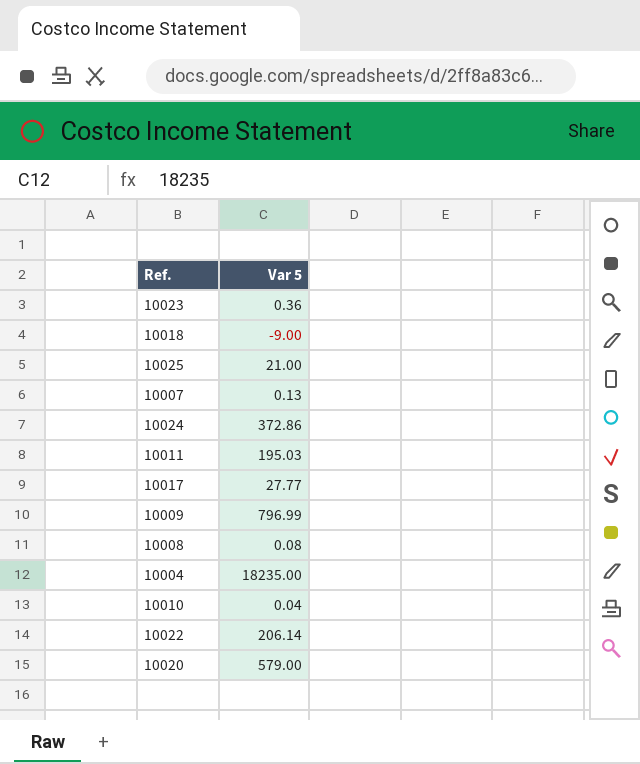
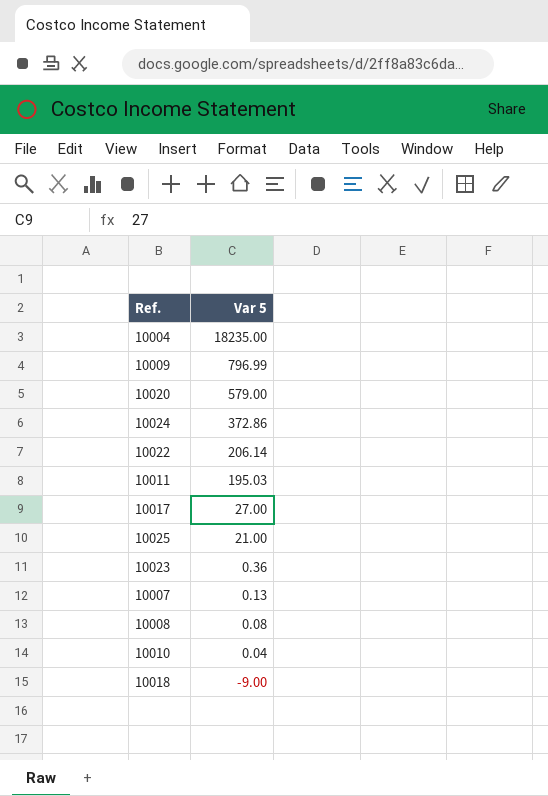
row order: none -> Var 5 descending
10017 | Var 5: 27.77 -> 27.00

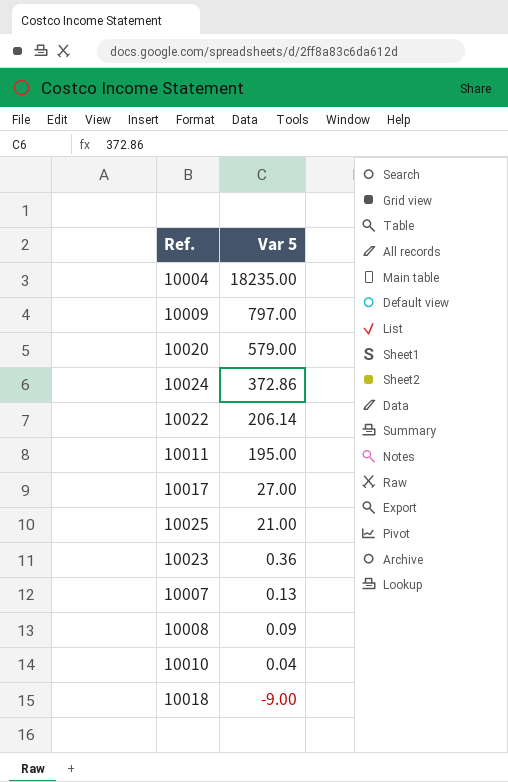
10009 | Var 5: 796.99 -> 797.00
10011 | Var 5: 195.03 -> 195.00
10008 | Var 5: 0.08 -> 0.09

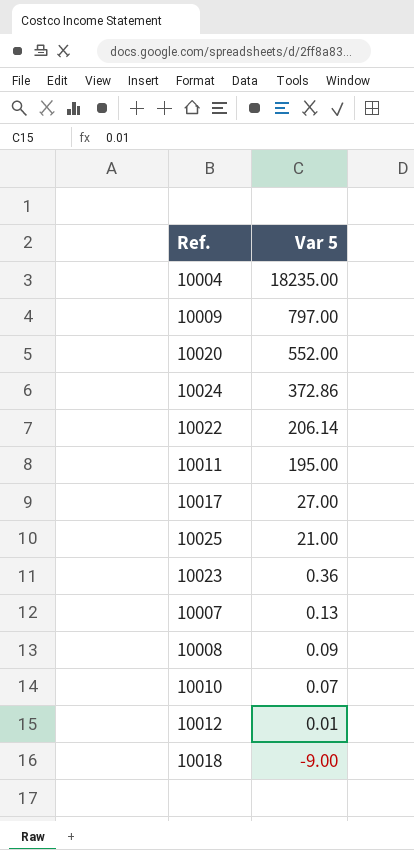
10020 | Var 5: 579.00 -> 552.00
10010 | Var 5: 0.04 -> 0.07
row 10012: none -> 0.01

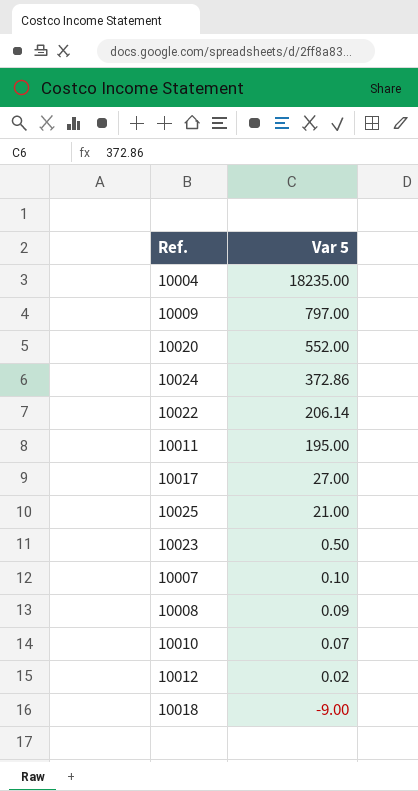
10023 | Var 5: 0.36 -> 0.50
10007 | Var 5: 0.13 -> 0.10
10012 | Var 5: 0.01 -> 0.02

